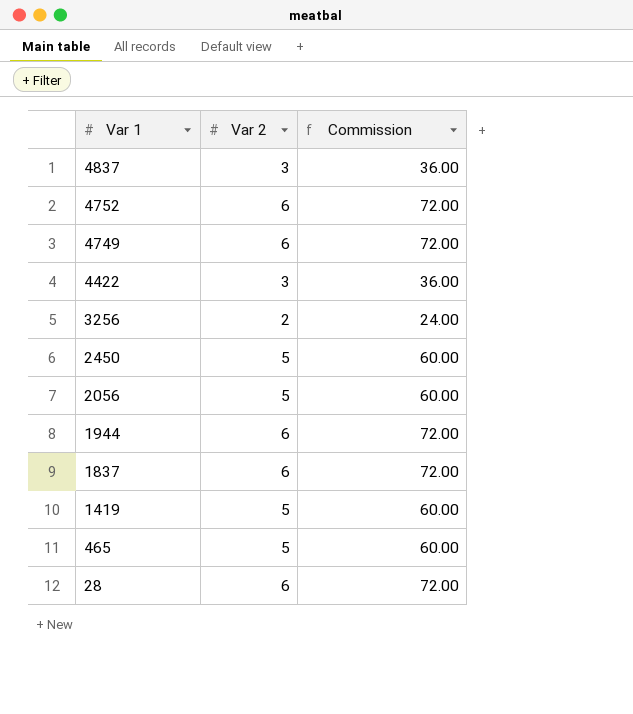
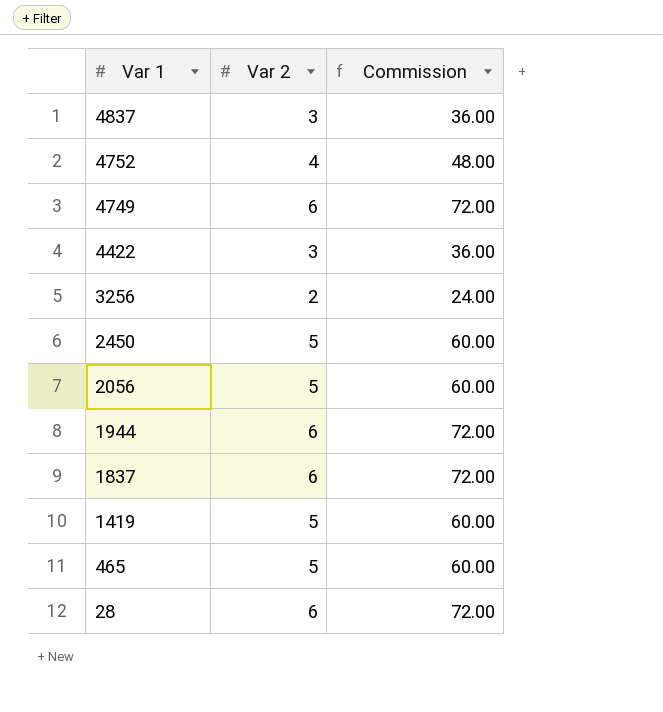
4752 | Var 2: 6 -> 4
4752 | Commission: 72.00 -> 48.00

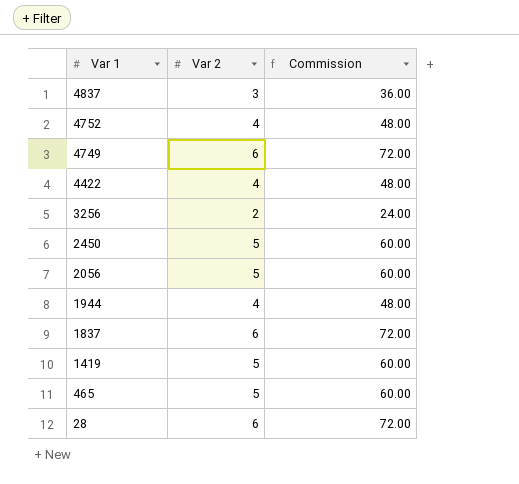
4422 | Var 2: 3 -> 4
4422 | Commission: 36.00 -> 48.00
1944 | Var 2: 6 -> 4
1944 | Commission: 72.00 -> 48.00

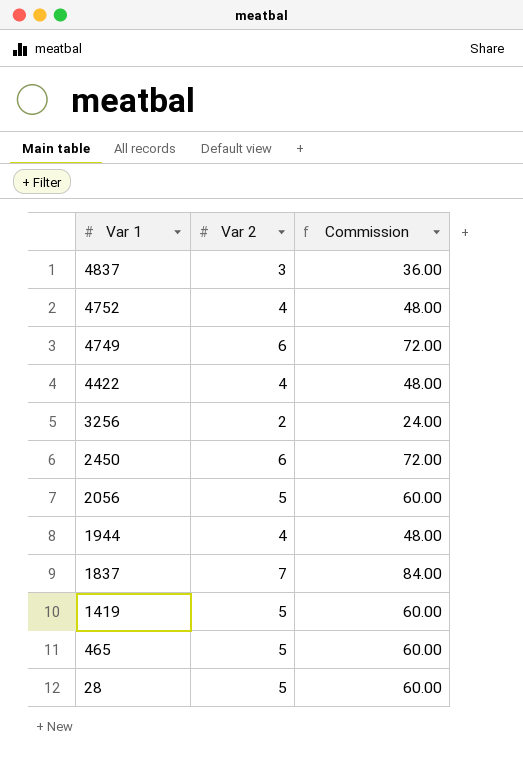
2450 | Var 2: 5 -> 6
2450 | Commission: 60.00 -> 72.00
1837 | Var 2: 6 -> 7
1837 | Commission: 72.00 -> 84.00
28 | Var 2: 6 -> 5
28 | Commission: 72.00 -> 60.00

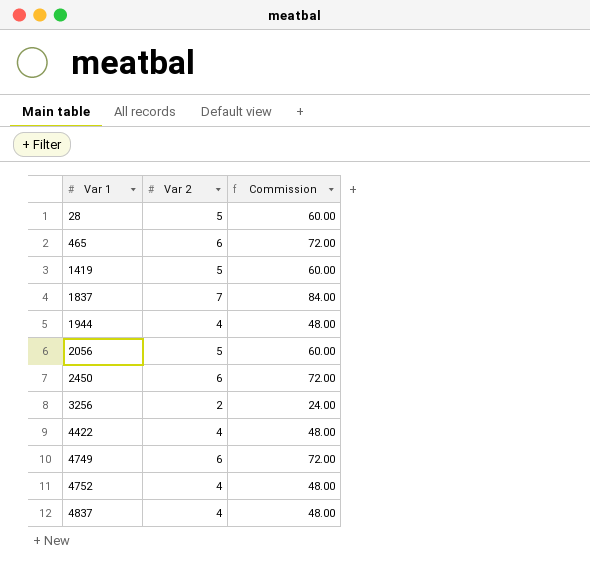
row order: Var 1 descending -> Var 1 ascending
465 | Var 2: 5 -> 6
465 | Commission: 60.00 -> 72.00
4837 | Var 2: 3 -> 4
4837 | Commission: 36.00 -> 48.00

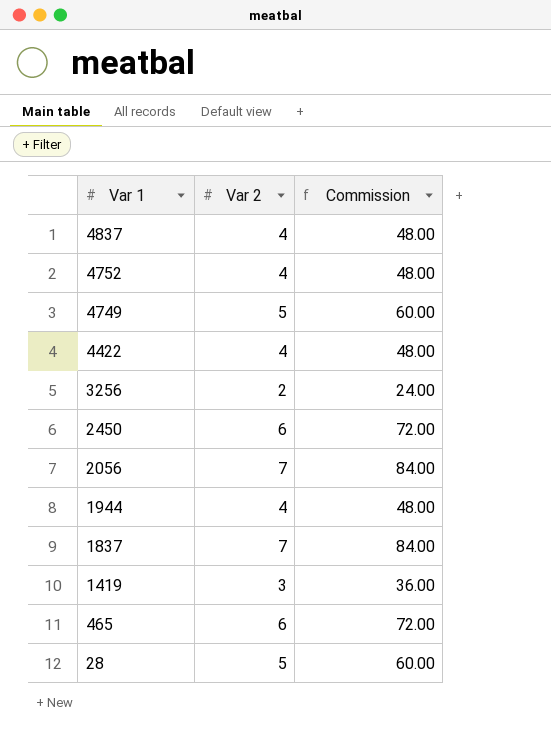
row order: Var 1 ascending -> Var 1 descending
4749 | Var 2: 6 -> 5
4749 | Commission: 72.00 -> 60.00
2056 | Var 2: 5 -> 7
2056 | Commission: 60.00 -> 84.00
1419 | Var 2: 5 -> 3
1419 | Commission: 60.00 -> 36.00

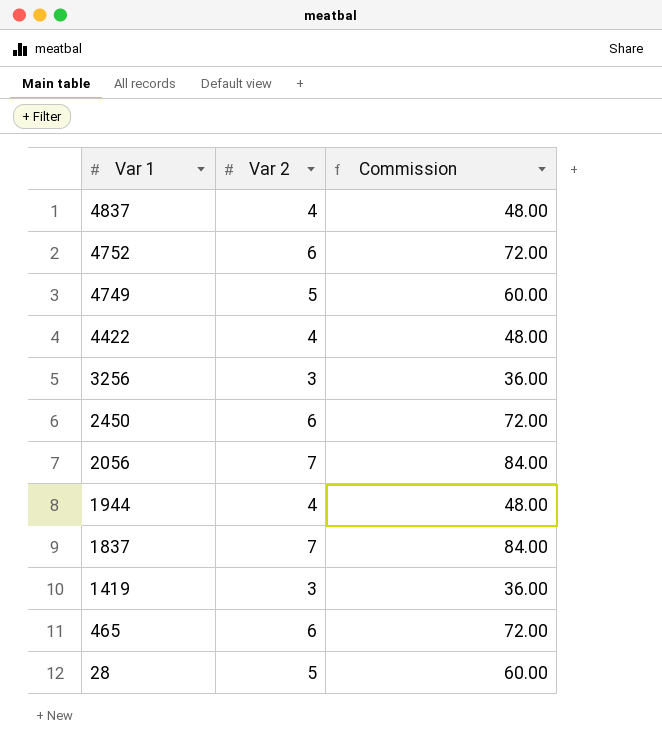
4752 | Var 2: 4 -> 6
4752 | Commission: 48.00 -> 72.00
3256 | Var 2: 2 -> 3
3256 | Commission: 24.00 -> 36.00

